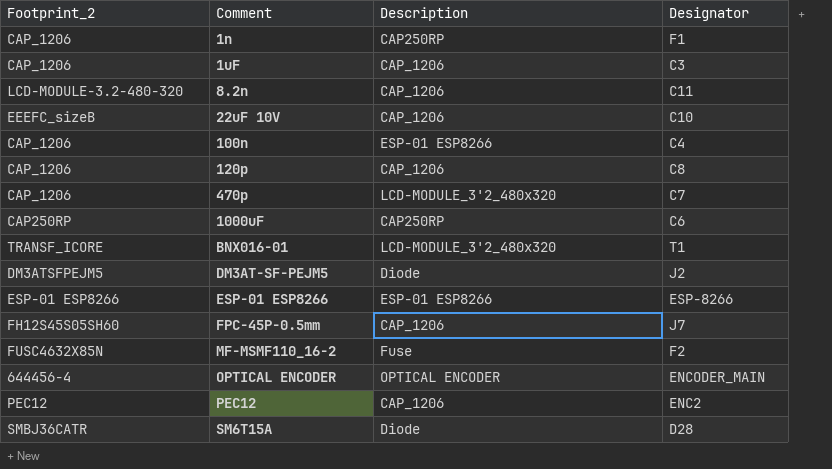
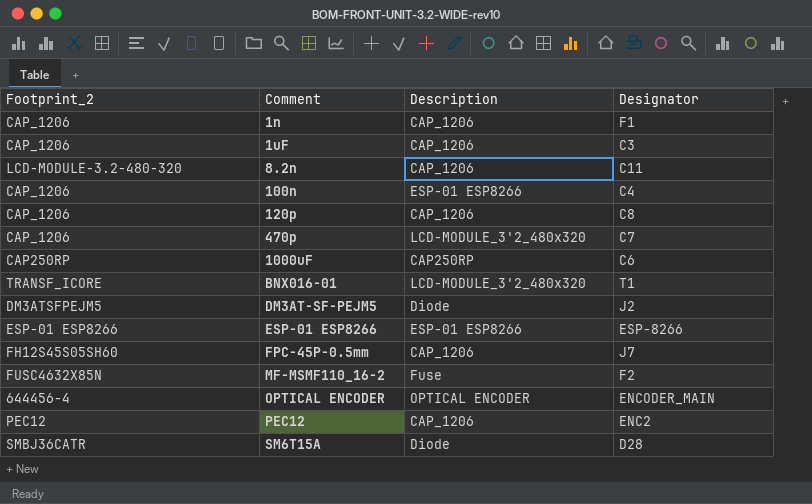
row 22uF 10V: EEEFC_sizeB | CAP_1206 | C10 -> none
1n | Description: CAP250RP -> CAP_1206

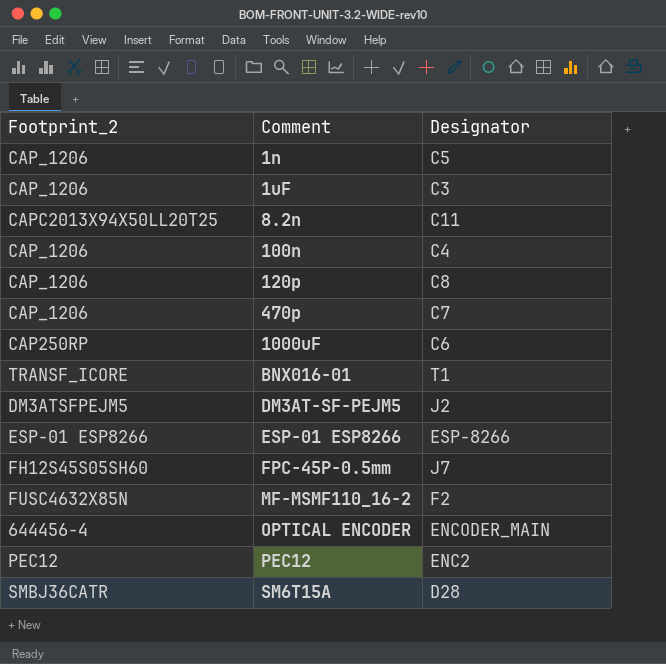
column Description | position: 3 -> none
1n | Designator: F1 -> C5
8.2n | Footprint_2: LCD-MODULE-3.2-480-320 -> CAPC2013X94X50LL20T25

